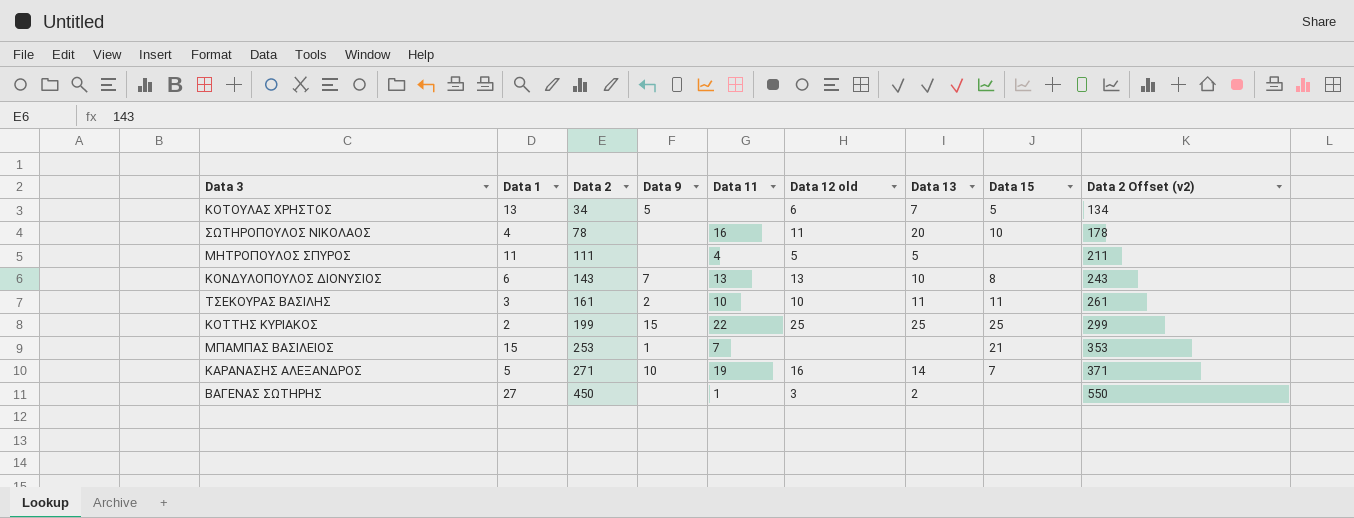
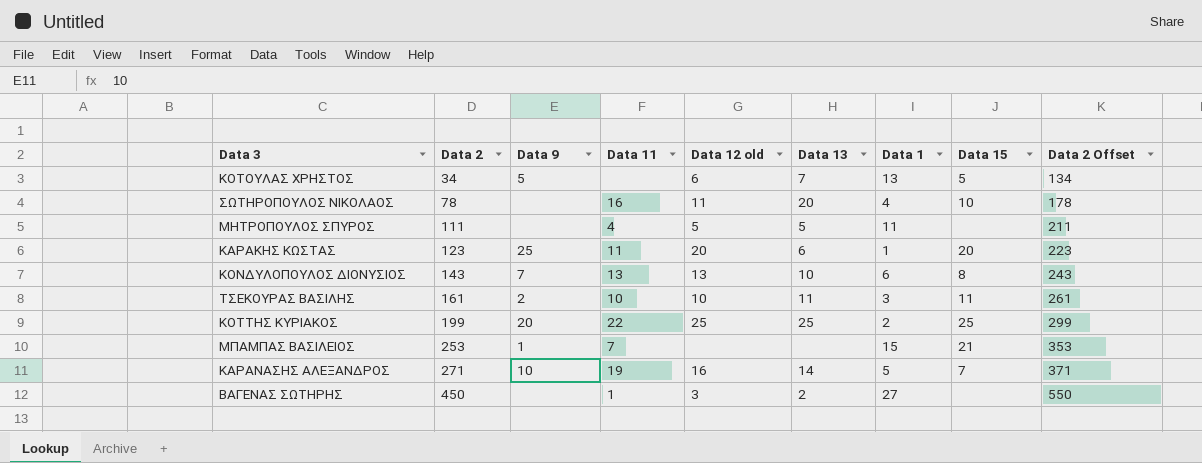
column Data 1 | position: 2 -> 7
column name: Data 2 Offset (v2) -> Data 2 Offset
row ΚΑΡΑΚΗΣ ΚΩΣΤΑΣ: none -> 123 | 25 | 11 | 20 | 6 | 1 | 20 | 223
ΚΟΤΤΗΣ ΚΥΡΙΑΚΟΣ | Data 9: 15 -> 20

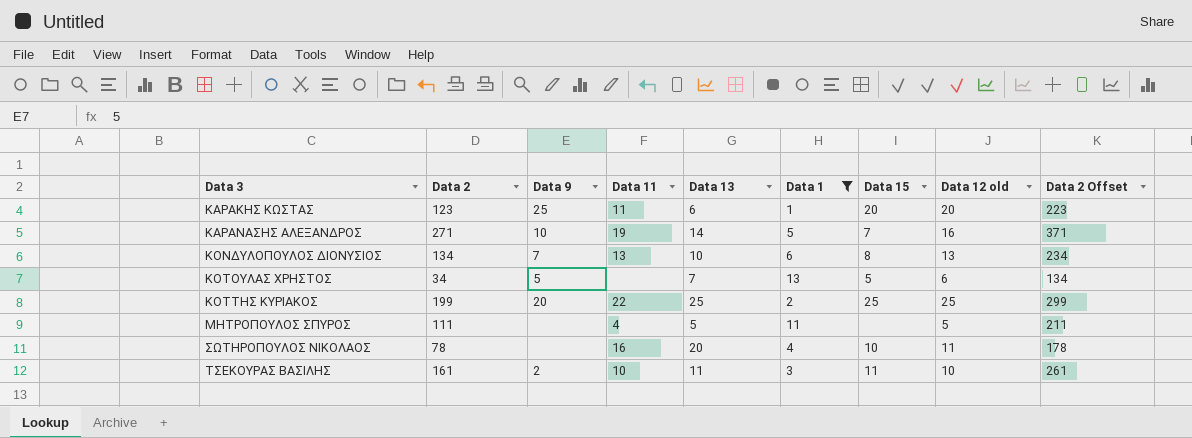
filter: none -> Data 1 <= 13
row order: Data 2 ascending -> Data 3 ascending
column Data 12 old | position: 5 -> 8
ΚΟΝΔΥΛΟΠΟΥΛΟΣ ΔΙΟΝΥΣΙΟΣ | Data 2: 143 -> 134
ΚΟΝΔΥΛΟΠΟΥΛΟΣ ΔΙΟΝΥΣΙΟΣ | Data 2 Offset: 243 -> 234

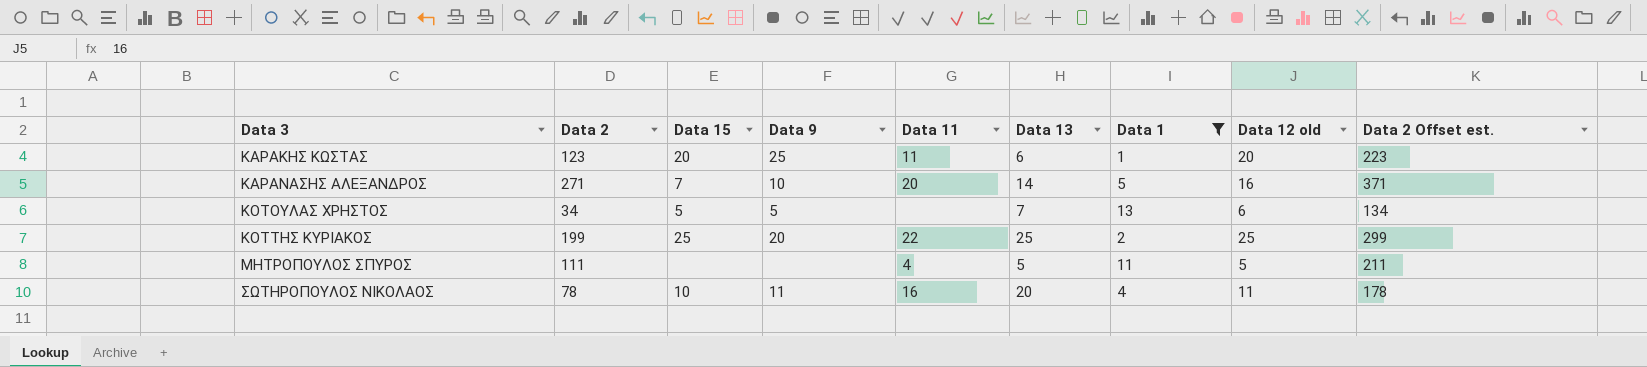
column Data 15 | position: 7 -> 3
column name: Data 2 Offset -> Data 2 Offset est.
row ΚΟΝΔΥΛΟΠΟΥΛΟΣ ΔΙΟΝΥΣΙΟΣ: 134 | 7 | 13 | 10 | 6 | 8 | 13 | 234 -> none
row ΤΣΕΚΟΥΡΑΣ ΒΑΣΙΛΗΣ: 161 | 2 | 10 | 11 | 3 | 11 | 10 | 261 -> none
ΚΑΡΑΝΑΣΗΣ ΑΛΕΞΑΝΔΡΟΣ | Data 11: 19 -> 20
ΣΩΤΗΡΟΠΟΥΛΟΣ ΝΙΚΟΛΑΟΣ | Data 9: none -> 11

